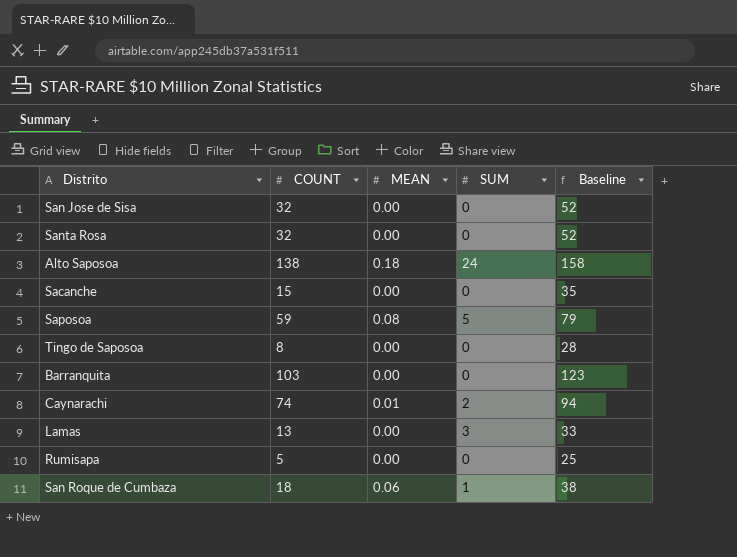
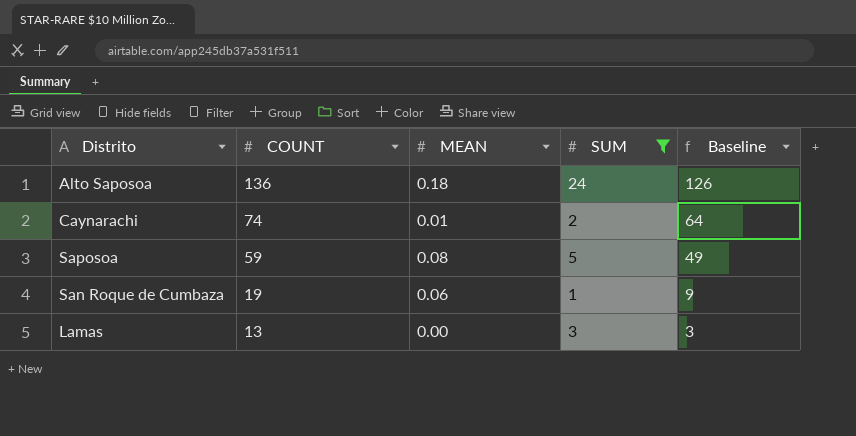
filter: none -> SUM != 0
row order: none -> COUNT descending
column Baseline | formula: [COUNT] + 20 -> [COUNT] - 10
Alto Saposoa | COUNT: 138 -> 136
San Roque de Cumbaza | COUNT: 18 -> 19

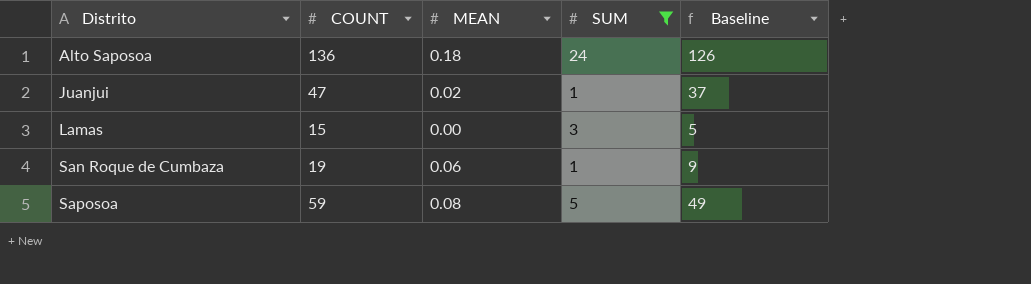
row order: COUNT descending -> Distrito ascending
row Caynarachi: 74 | 0.01 | 2 | 64 -> none
row Juanjui: none -> 47 | 0.02 | 1 | 37
Lamas | COUNT: 13 -> 15
Lamas | Baseline: 3 -> 5

